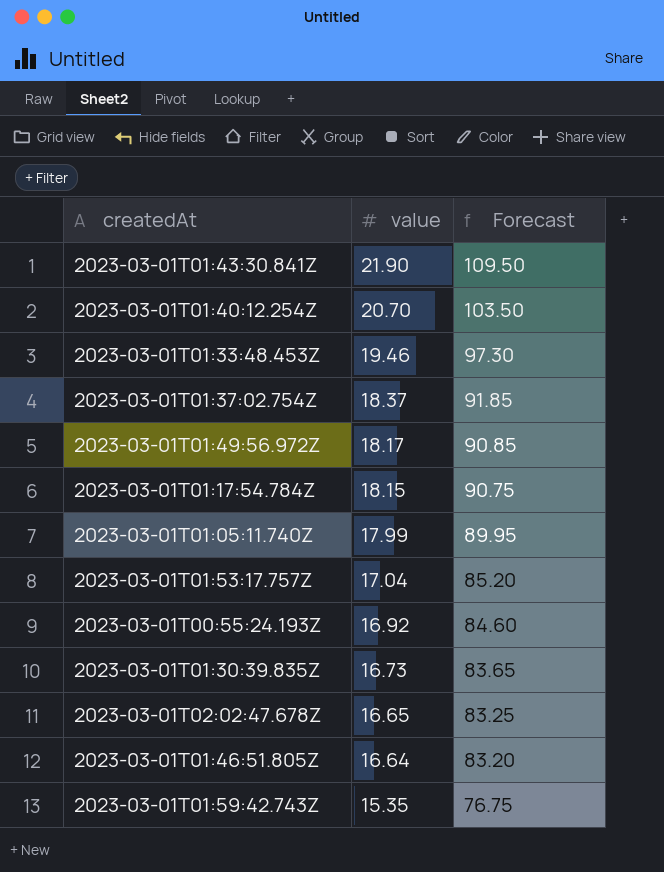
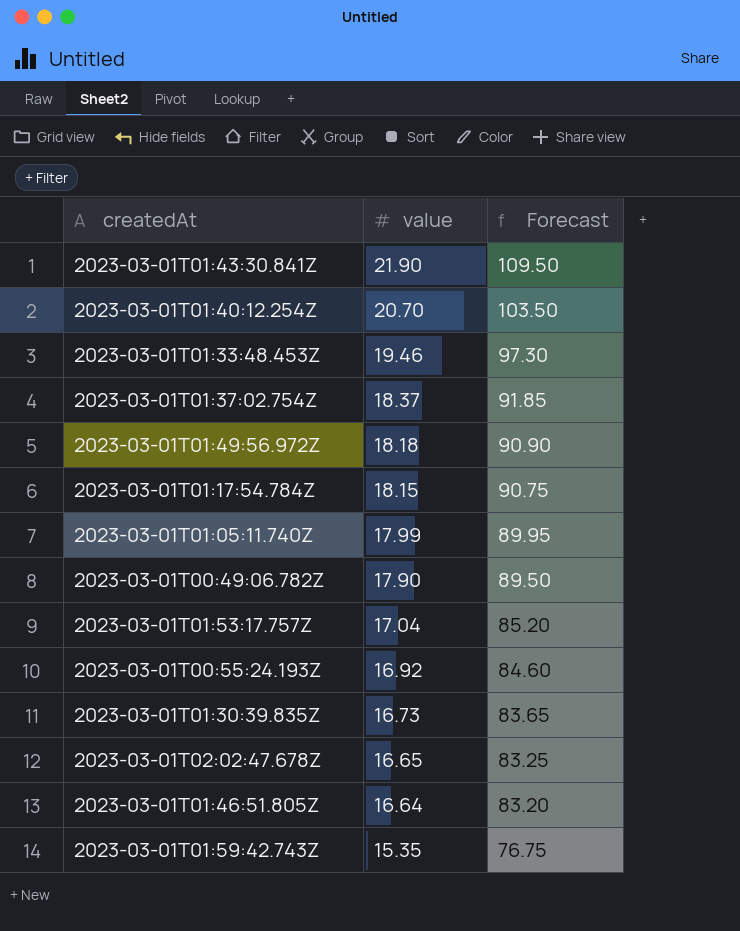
2023-03-01T01:49:56.972Z | value: 18.17 -> 18.18
2023-03-01T01:49:56.972Z | Forecast: 90.85 -> 90.90
row 2023-03-01T00:49:06.782Z: none -> 17.90 | 89.50

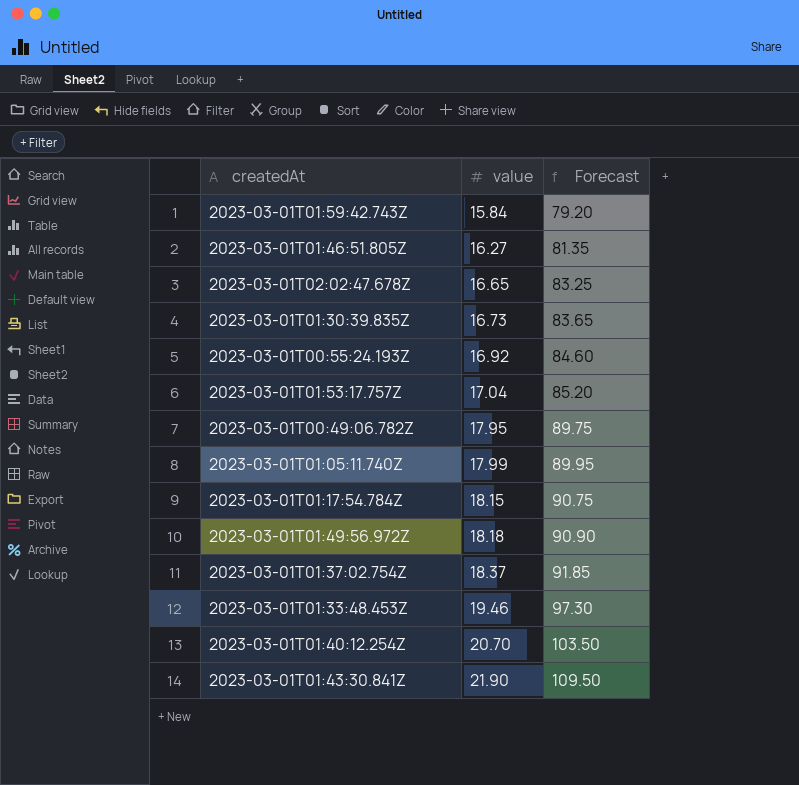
row order: value descending -> value ascending
2023-03-01T01:59:42.743Z | value: 15.35 -> 15.84
2023-03-01T01:59:42.743Z | Forecast: 76.75 -> 79.20
2023-03-01T01:46:51.805Z | value: 16.64 -> 16.27
2023-03-01T01:46:51.805Z | Forecast: 83.20 -> 81.35
2023-03-01T00:49:06.782Z | value: 17.90 -> 17.95
2023-03-01T00:49:06.782Z | Forecast: 89.50 -> 89.75

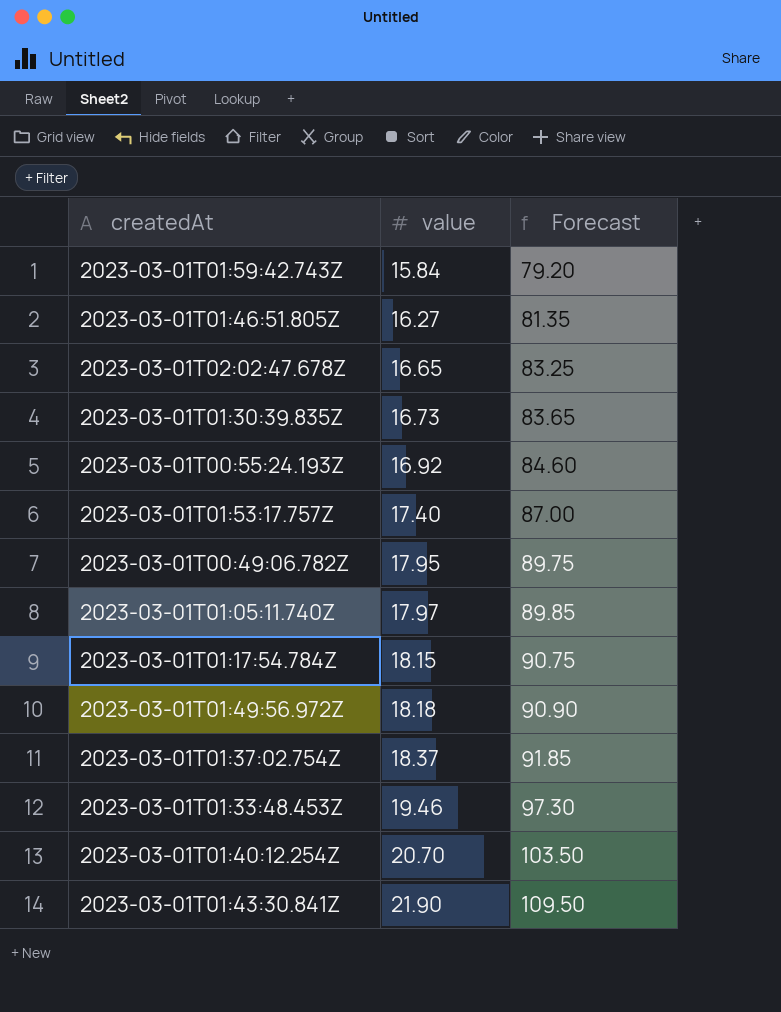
2023-03-01T01:53:17.757Z | value: 17.04 -> 17.40
2023-03-01T01:53:17.757Z | Forecast: 85.20 -> 87.00
2023-03-01T01:05:11.740Z | value: 17.99 -> 17.97
2023-03-01T01:05:11.740Z | Forecast: 89.95 -> 89.85

